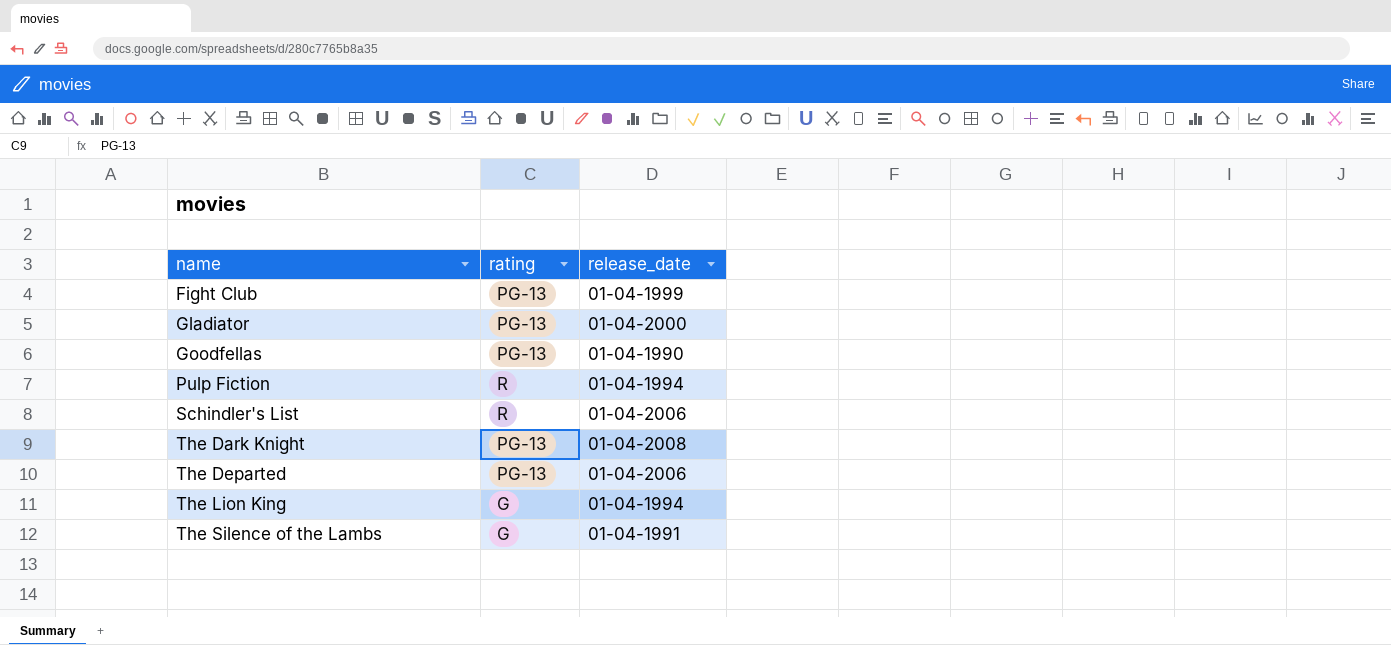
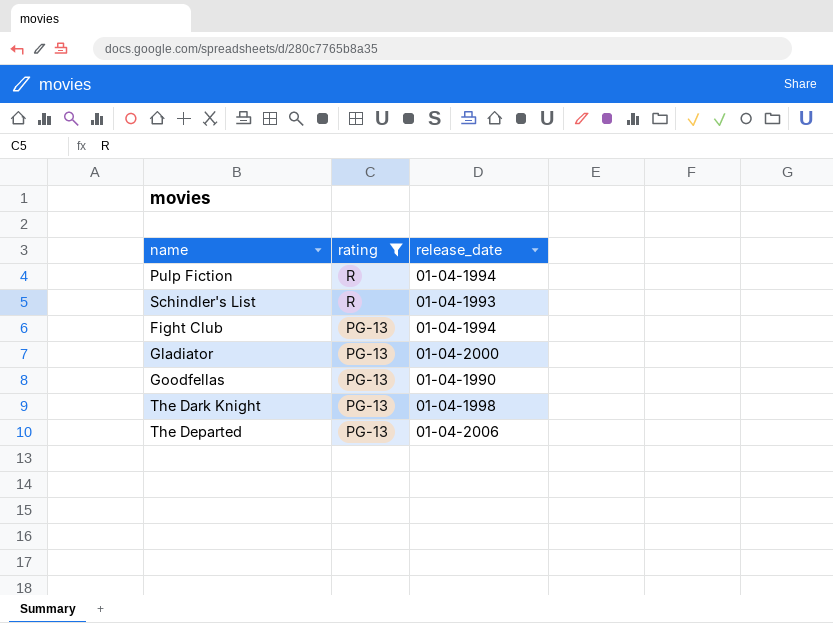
filter: none -> rating != G
row order: name ascending -> rating descending
Schindler's List | release_date: 01-04-2006 -> 01-04-1993
Fight Club | release_date: 01-04-1999 -> 01-04-1994
The Dark Knight | release_date: 01-04-2008 -> 01-04-1998

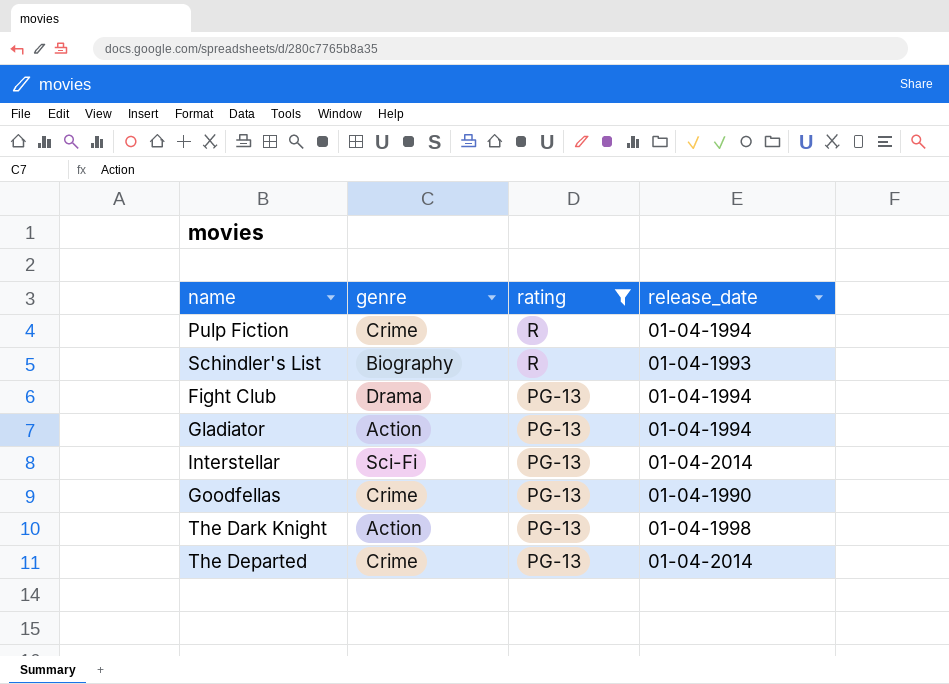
column genre | position: none -> 2
Gladiator | release_date: 01-04-2000 -> 01-04-1994
row Interstellar: none -> Sci-Fi | PG-13 | 01-04-2014
The Departed | release_date: 01-04-2006 -> 01-04-2014

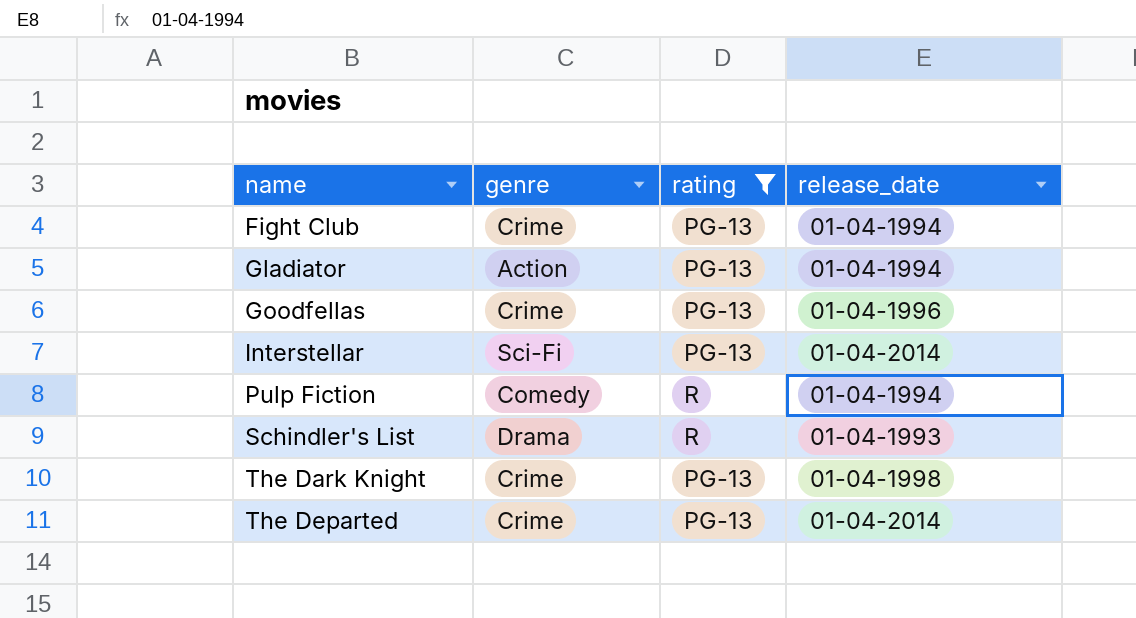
row order: rating descending -> name ascending
Fight Club | genre: Drama -> Crime
Goodfellas | release_date: 01-04-1990 -> 01-04-1996
Pulp Fiction | genre: Crime -> Comedy
Schindler's List | genre: Biography -> Drama
The Dark Knight | genre: Action -> Crime

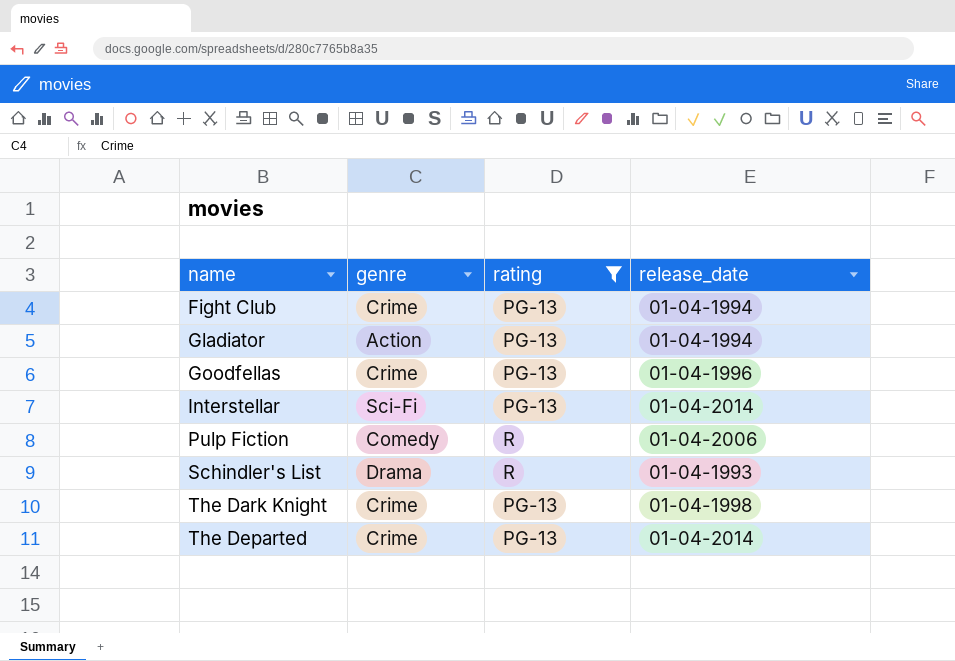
Pulp Fiction | release_date: 01-04-1994 -> 01-04-2006

